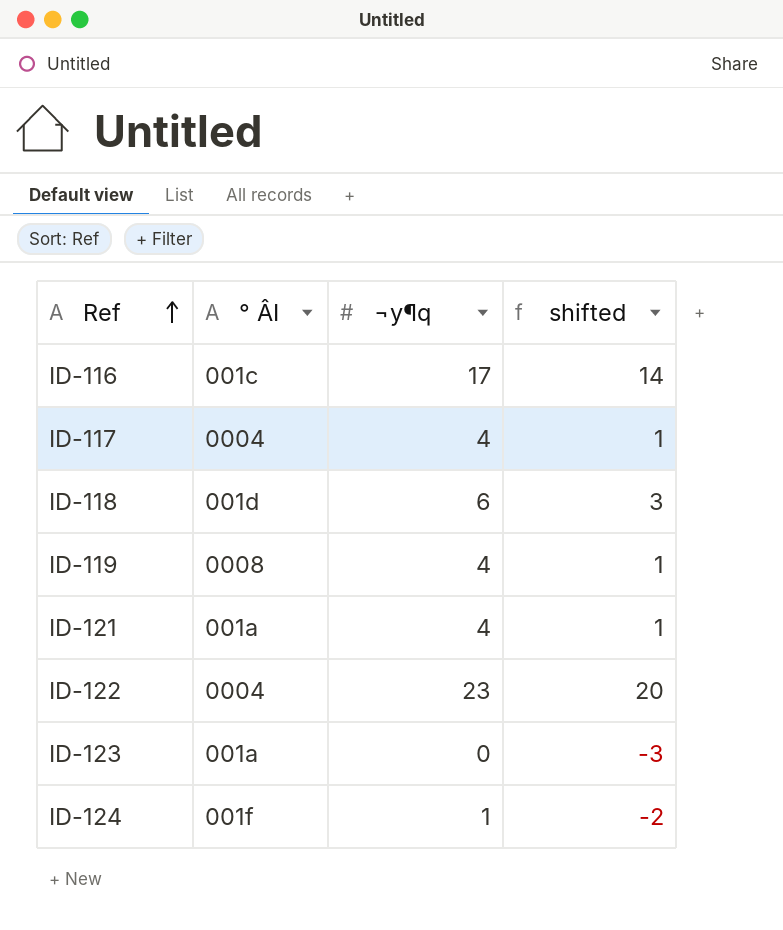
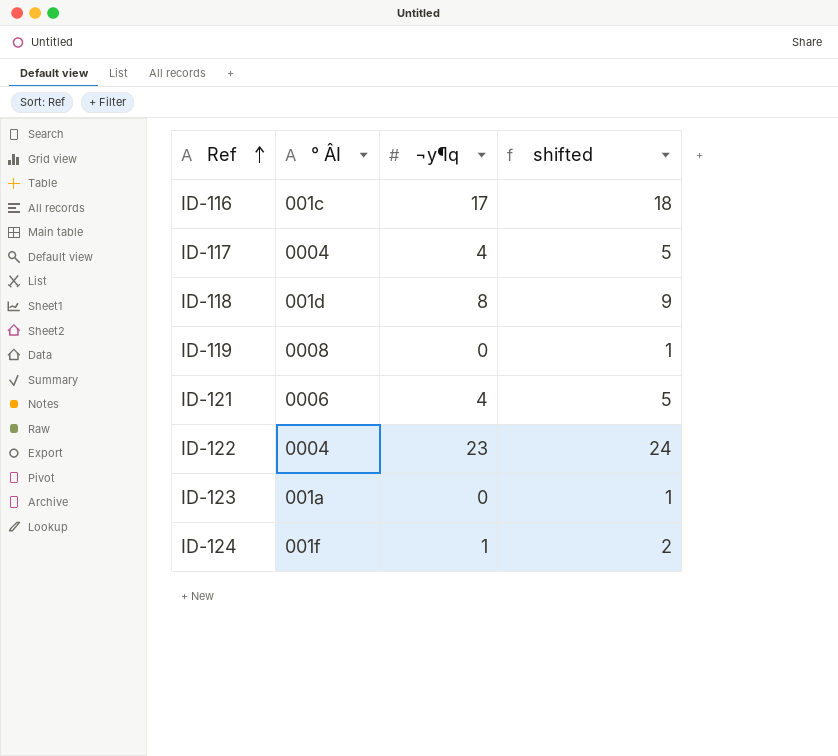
column shifted | formula: [¬y¶q] - 3 -> [¬y¶q] + 1
ID-118 | ¬y¶q: 6 -> 8
ID-119 | ¬y¶q: 4 -> 0
ID-121 | ° ÂI: 001a -> 0006

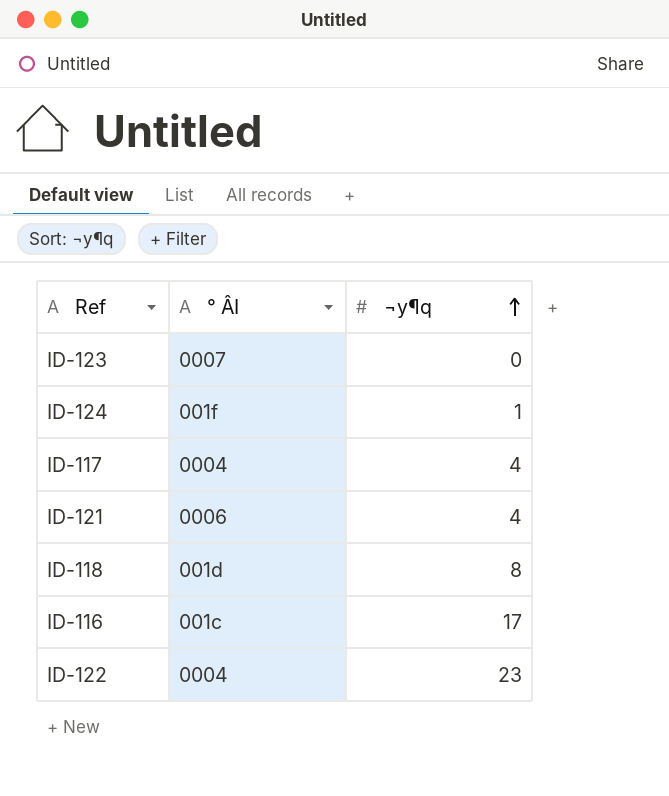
row order: Ref ascending -> ¬y¶q ascending
column shifted | formula: [¬y¶q] + 1 -> none
row ID-119: 0008 | 0 | 1 -> none
ID-123 | ° ÂI: 001a -> 0007

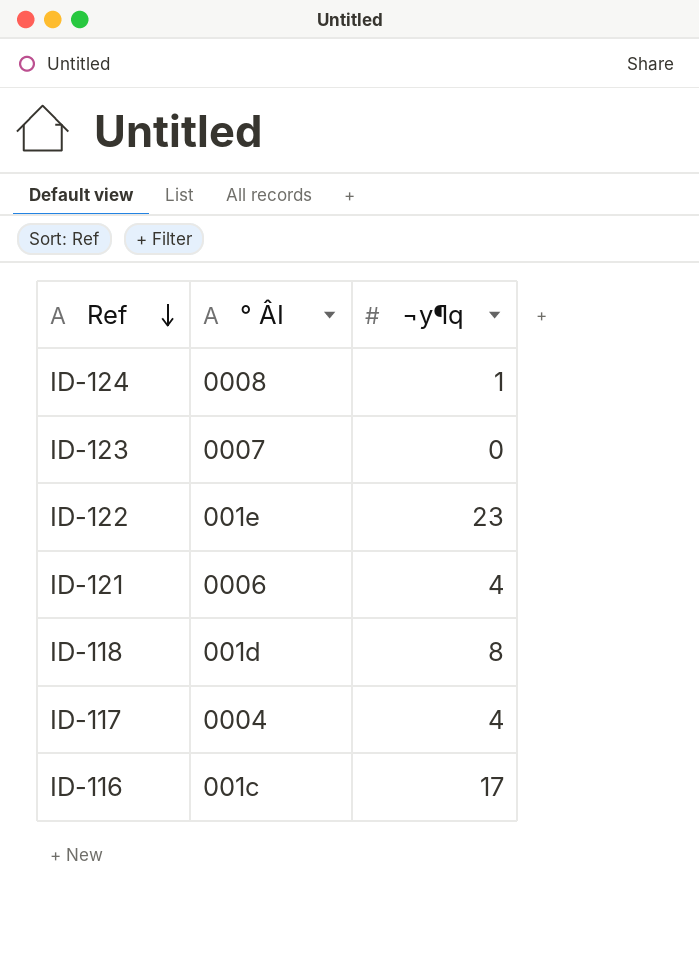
row order: ¬y¶q ascending -> Ref descending
ID-124 | ° ÂI: 001f -> 0008
ID-122 | ° ÂI: 0004 -> 001e

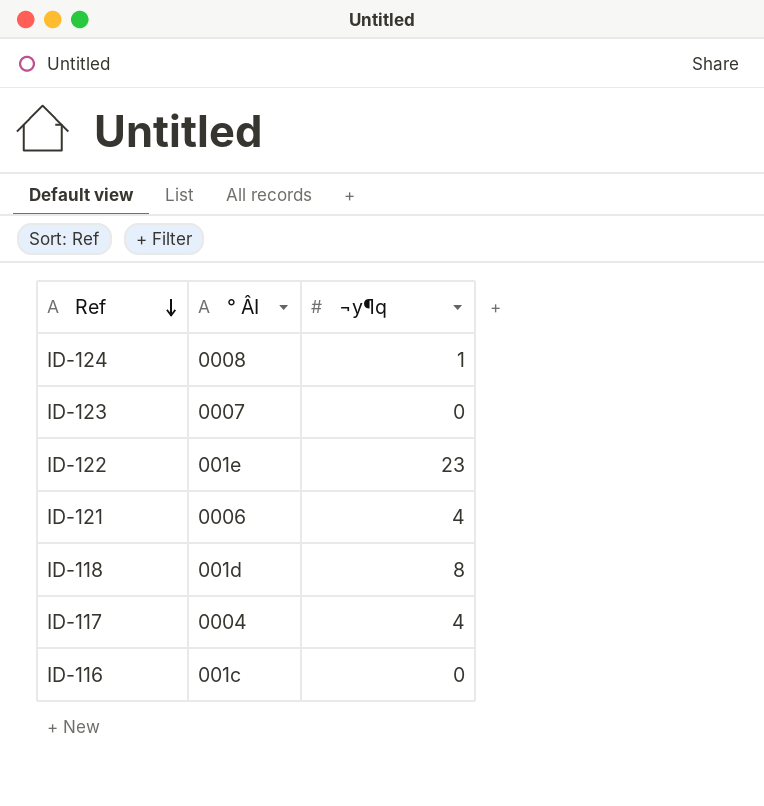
ID-116 | ¬y¶q: 17 -> 0

